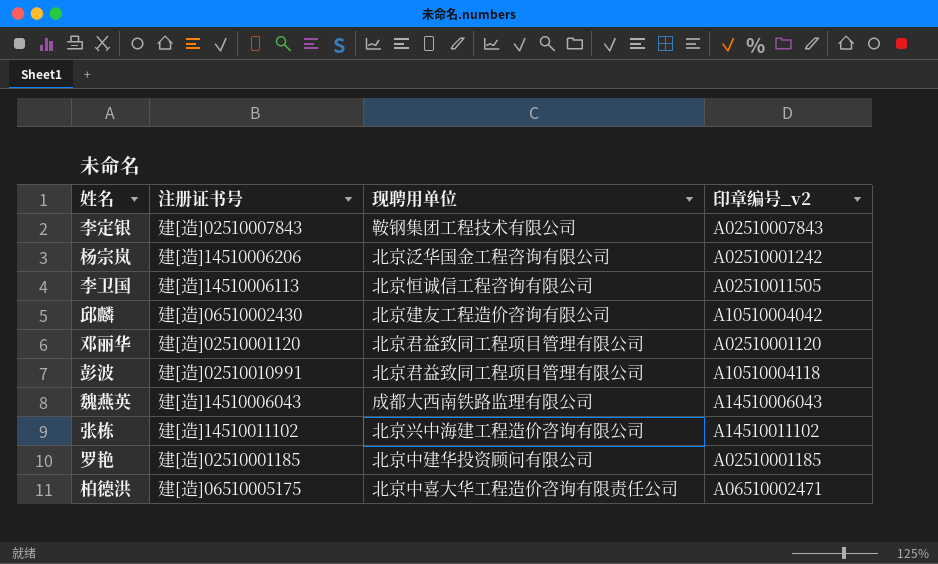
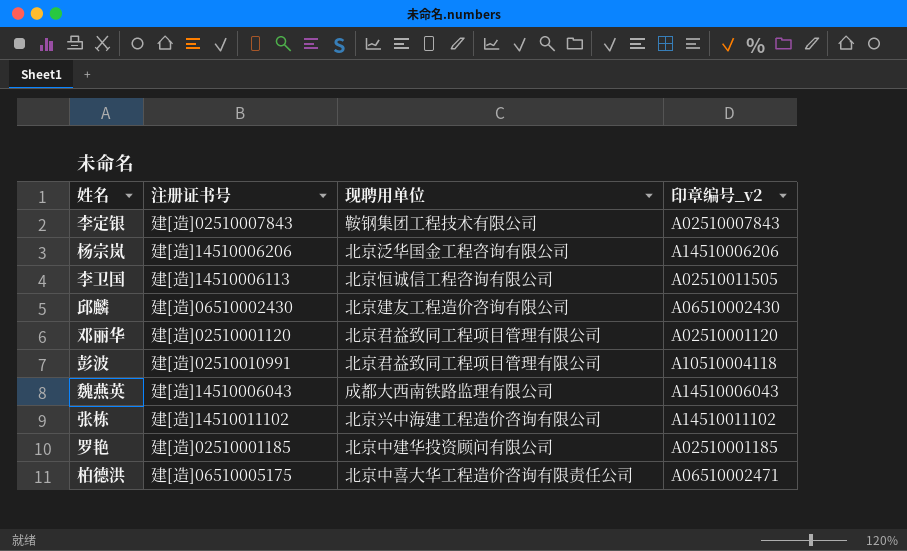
杨宗岚 | 印章编号_v2: A02510001242 -> A14510006206
邱麟 | 印章编号_v2: A10510004042 -> A06510002430

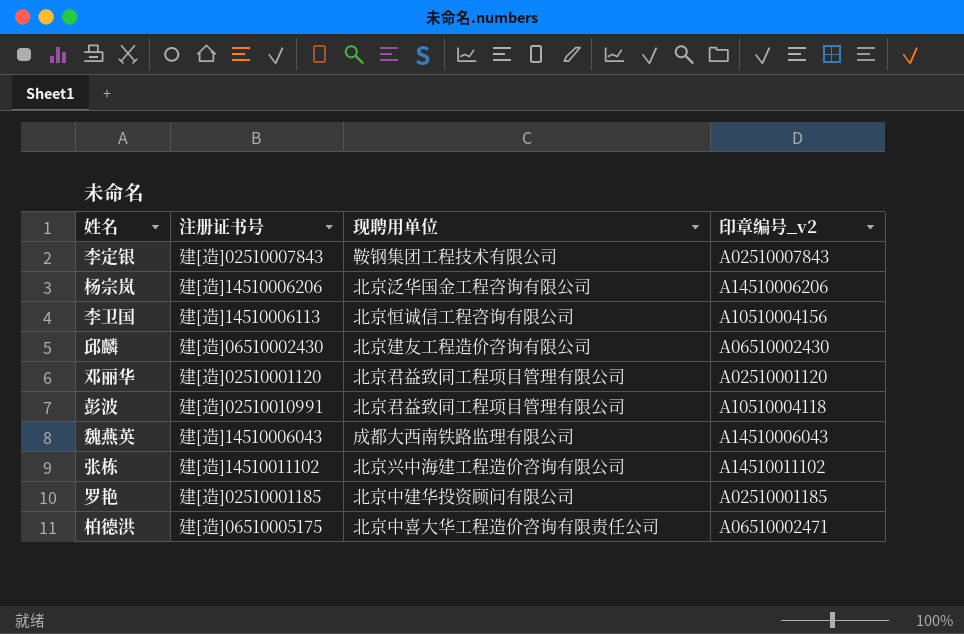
李卫国 | 印章编号_v2: A02510011505 -> A10510004156

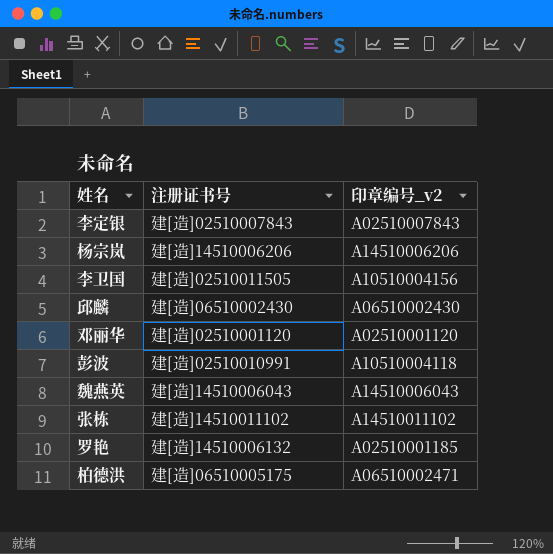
column 现聘用单位 | position: 3 -> none
李卫国 | 注册证书号: 建[造]14510006113 -> 建[造]02510011505
罗艳 | 注册证书号: 建[造]02510001185 -> 建[造]14510006132

